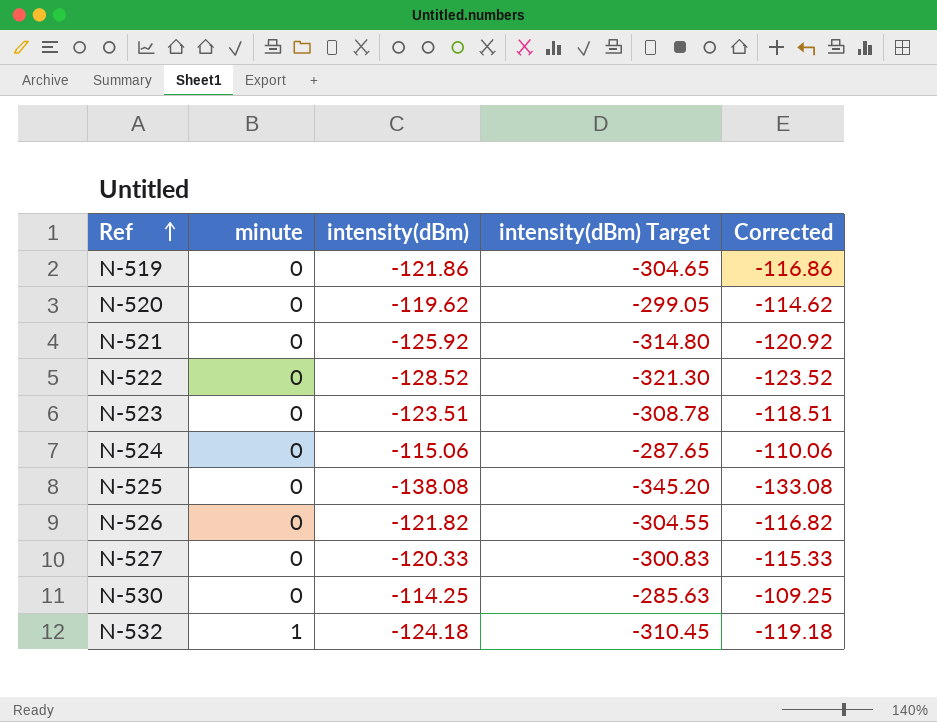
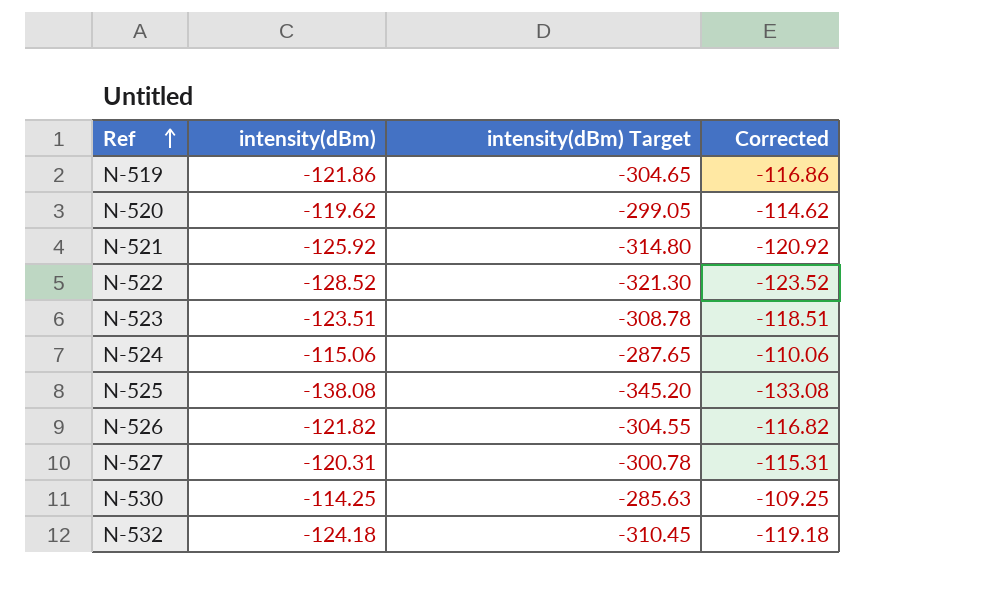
column minute | position: 2 -> none
N-527 | intensity(dBm): -120.33 -> -120.31
N-527 | intensity(dBm) Target: -300.83 -> -300.78
N-527 | Corrected: -115.33 -> -115.31

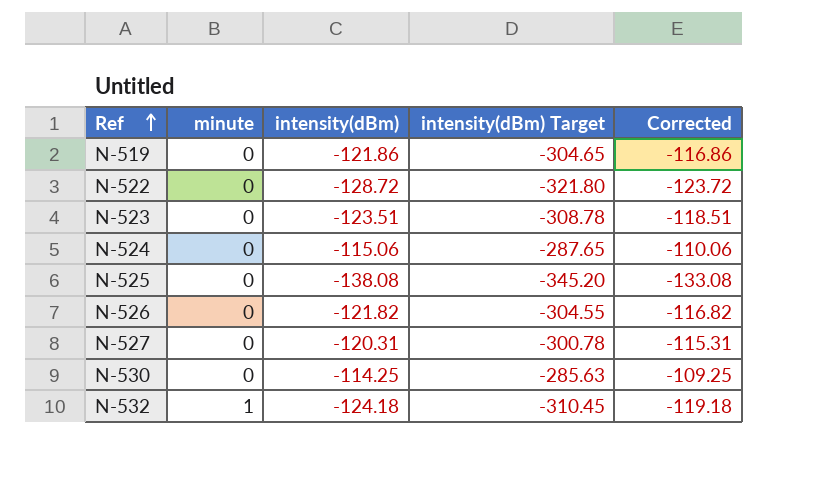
column minute | position: none -> 2
row N-520: -119.62 | -299.05 | -114.62 -> none
row N-521: -125.92 | -314.80 | -120.92 -> none
N-522 | intensity(dBm): -128.52 -> -128.72
N-522 | intensity(dBm) Target: -321.30 -> -321.80
N-522 | Corrected: -123.52 -> -123.72

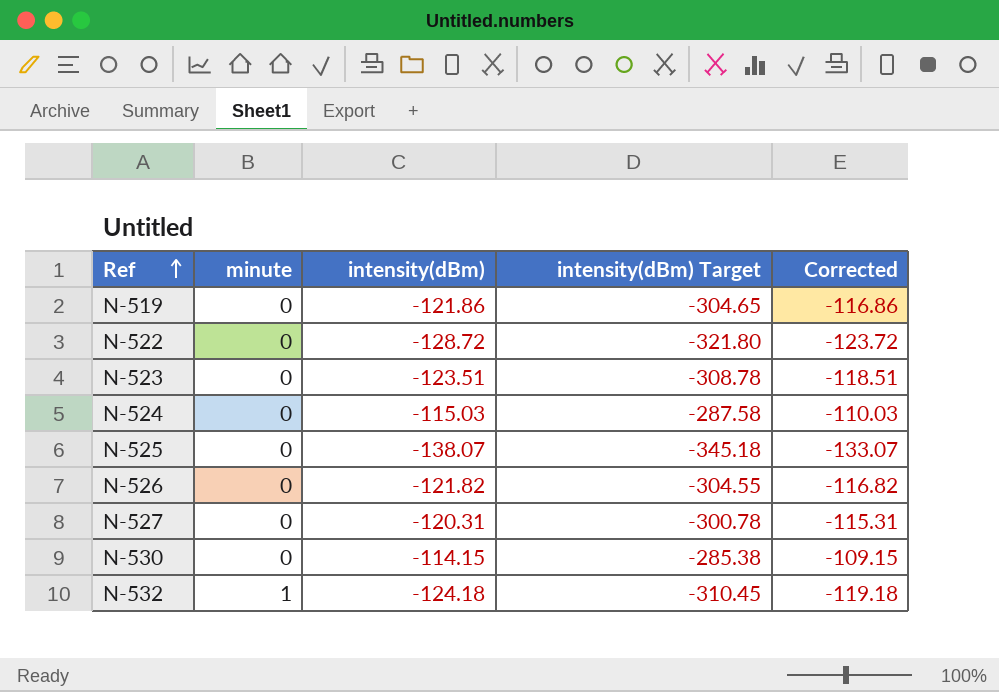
N-524 | intensity(dBm): -115.06 -> -115.03
N-524 | intensity(dBm) Target: -287.65 -> -287.58
N-524 | Corrected: -110.06 -> -110.03
N-525 | intensity(dBm): -138.08 -> -138.07
N-525 | intensity(dBm) Target: -345.20 -> -345.18
N-525 | Corrected: -133.08 -> -133.07
N-530 | intensity(dBm): -114.25 -> -114.15
N-530 | intensity(dBm) Target: -285.63 -> -285.38
N-530 | Corrected: -109.25 -> -109.15

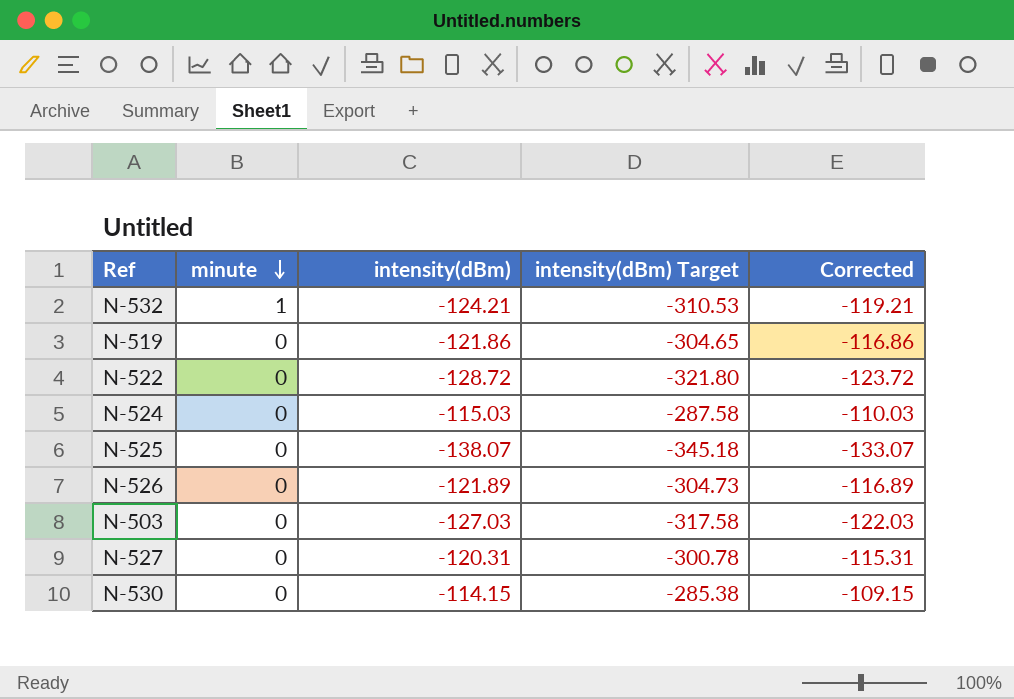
row order: Ref ascending -> minute descending
row N-523: 0 | -123.51 | -308.78 | -118.51 -> none
N-532 | intensity(dBm): -124.18 -> -124.21
N-532 | intensity(dBm) Target: -310.45 -> -310.53
N-532 | Corrected: -119.18 -> -119.21
N-526 | intensity(dBm): -121.82 -> -121.89
N-526 | intensity(dBm) Target: -304.55 -> -304.73
N-526 | Corrected: -116.82 -> -116.89
row N-503: none -> 0 | -127.03 | -317.58 | -122.03

